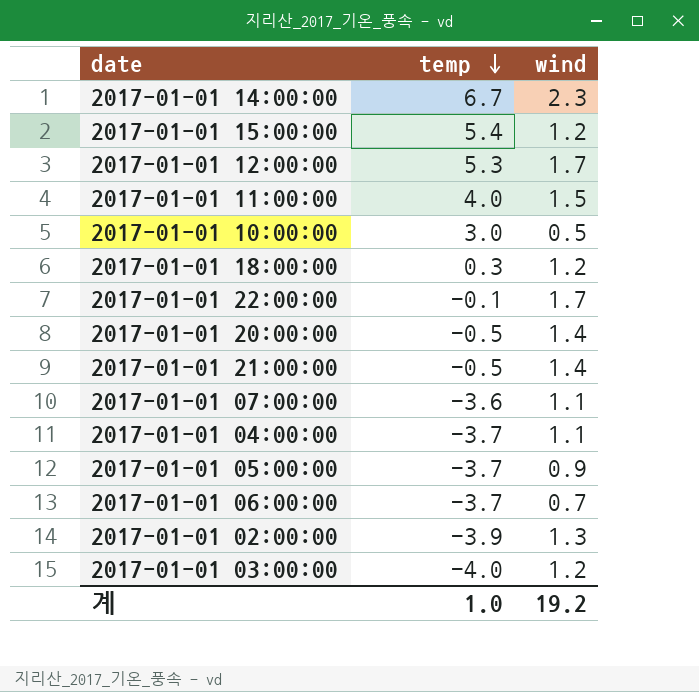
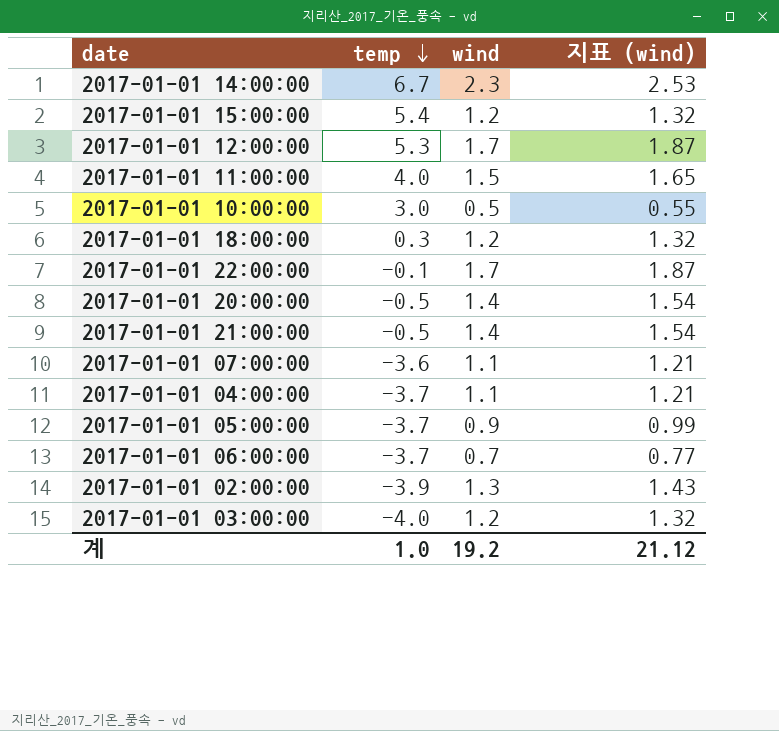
column 지표 (wind) | formula: none -> [wind] * 1.1

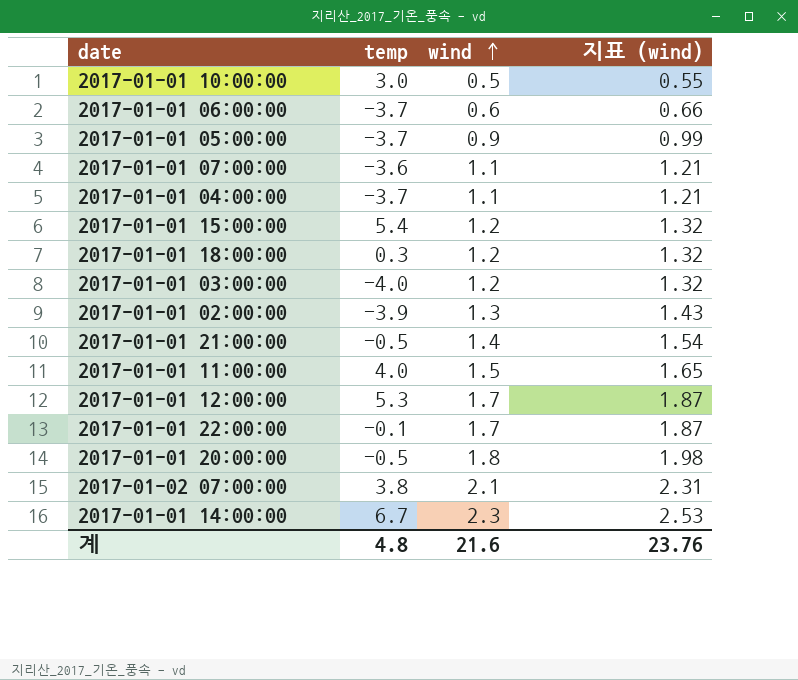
row order: temp descending -> wind ascending
2017-01-01 06:00:00 | wind: 0.7 -> 0.6
2017-01-01 06:00:00 | 지표 (wind): 0.77 -> 0.66
2017-01-01 20:00:00 | wind: 1.4 -> 1.8
2017-01-01 20:00:00 | 지표 (wind): 1.54 -> 1.98
row 2017-01-02 07:00:00: none -> 3.8 | 2.1 | 2.31
계 | temp: 1.0 -> 4.8
계 | wind: 19.2 -> 21.6
계 | 지표 (wind): 21.12 -> 23.76

